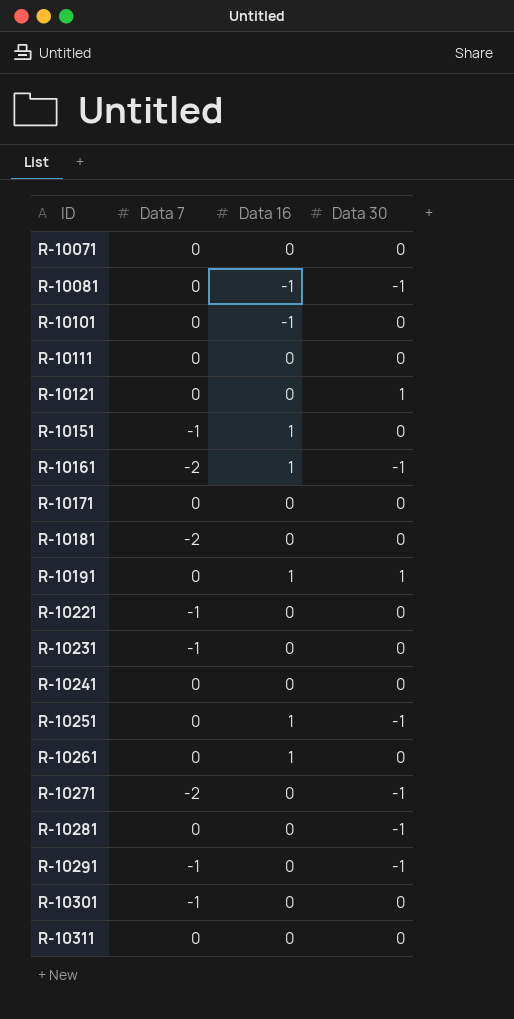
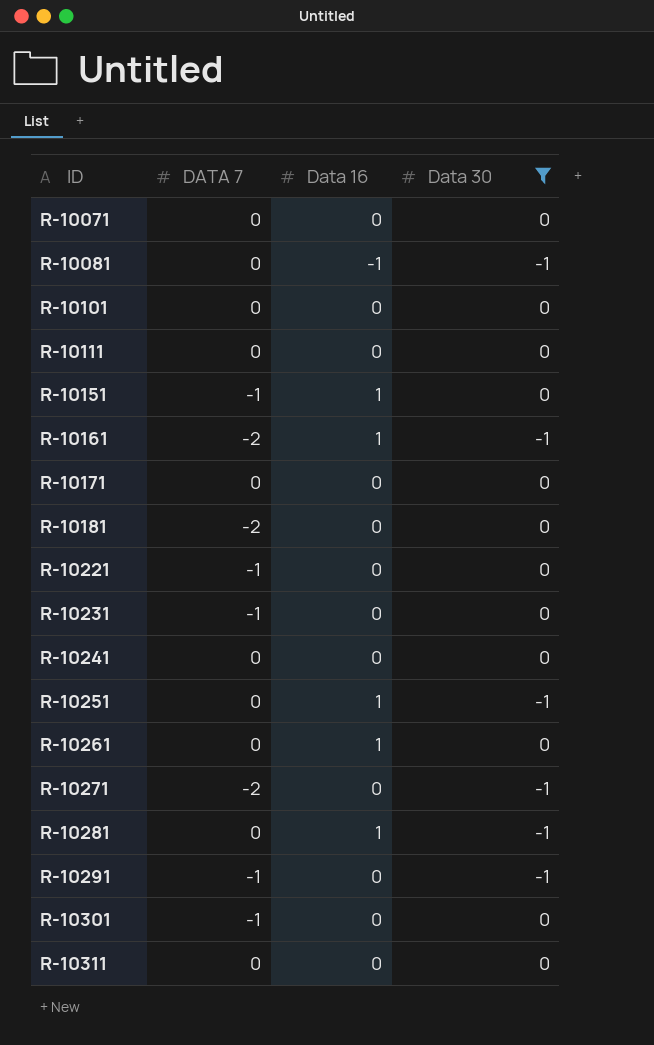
filter: none -> Data 30 != 1
column name: Data 7 -> DATA 7
R-10101 | Data 16: -1 -> 0
R-10281 | Data 16: 0 -> 1

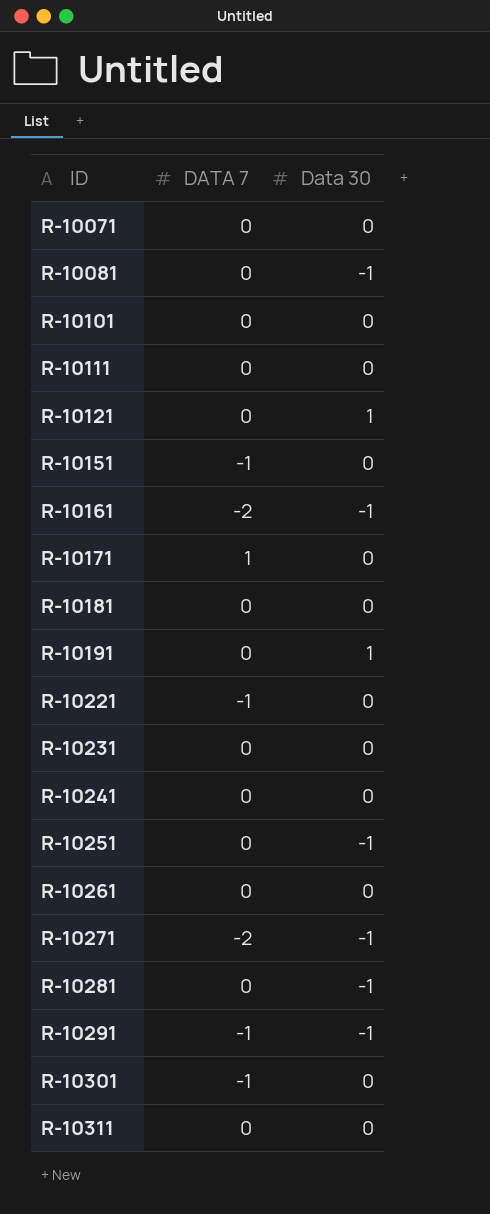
filter: Data 30 != 1 -> none
column Data 16 | position: 3 -> none
R-10171 | DATA 7: 0 -> 1
R-10181 | DATA 7: -2 -> 0
R-10231 | DATA 7: -1 -> 0

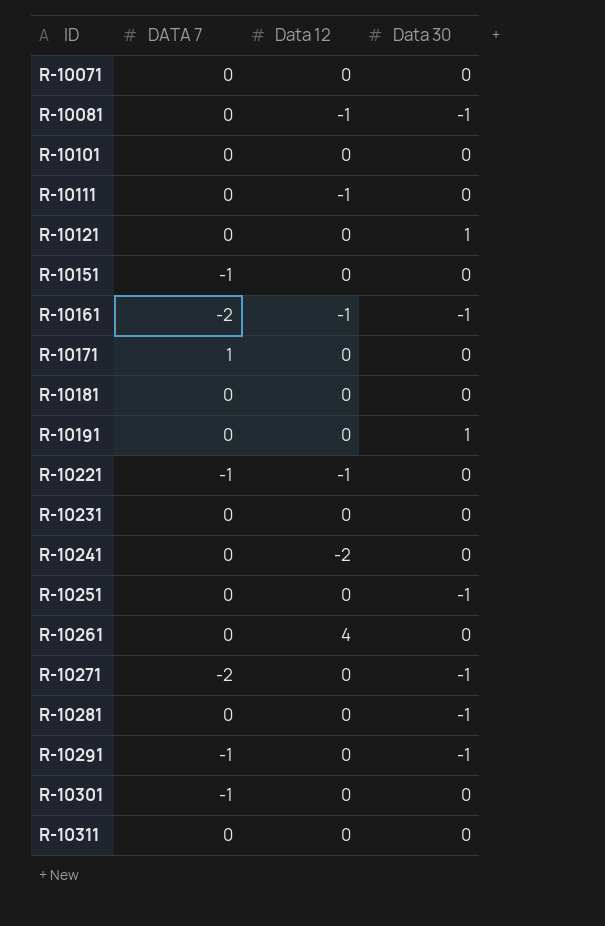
column Data 12 | position: none -> 3

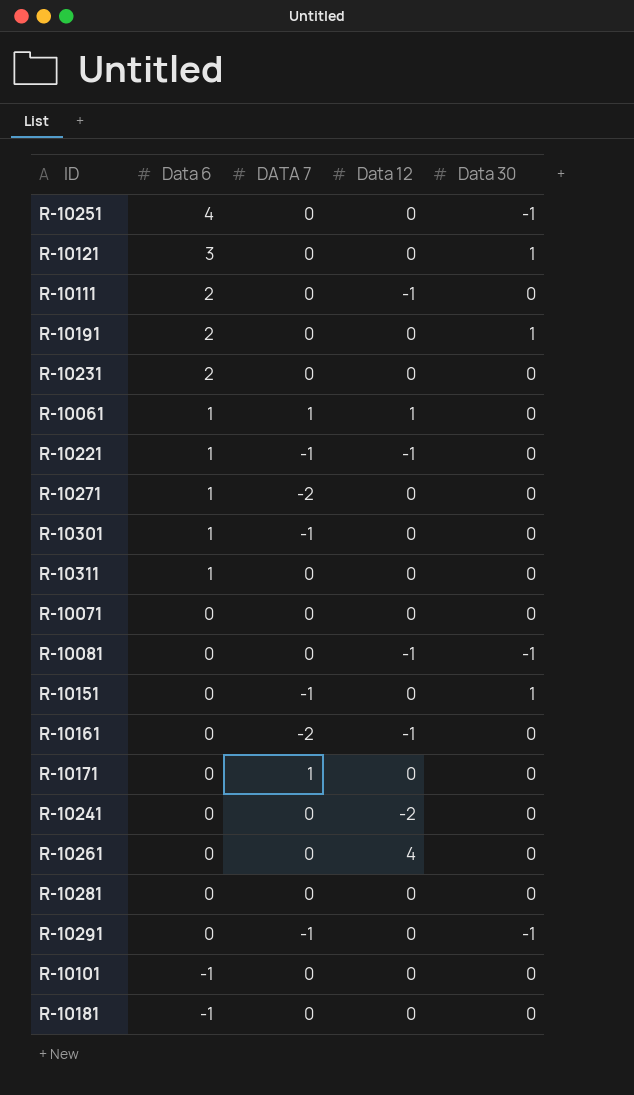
row order: ID ascending -> Data 6 descending
column Data 6 | position: none -> 2
row R-10061: none -> 1 | 1 | 1 | 0
R-10271 | Data 30: -1 -> 0
R-10151 | Data 30: 0 -> 1
R-10161 | Data 30: -1 -> 0
R-10281 | Data 30: -1 -> 0

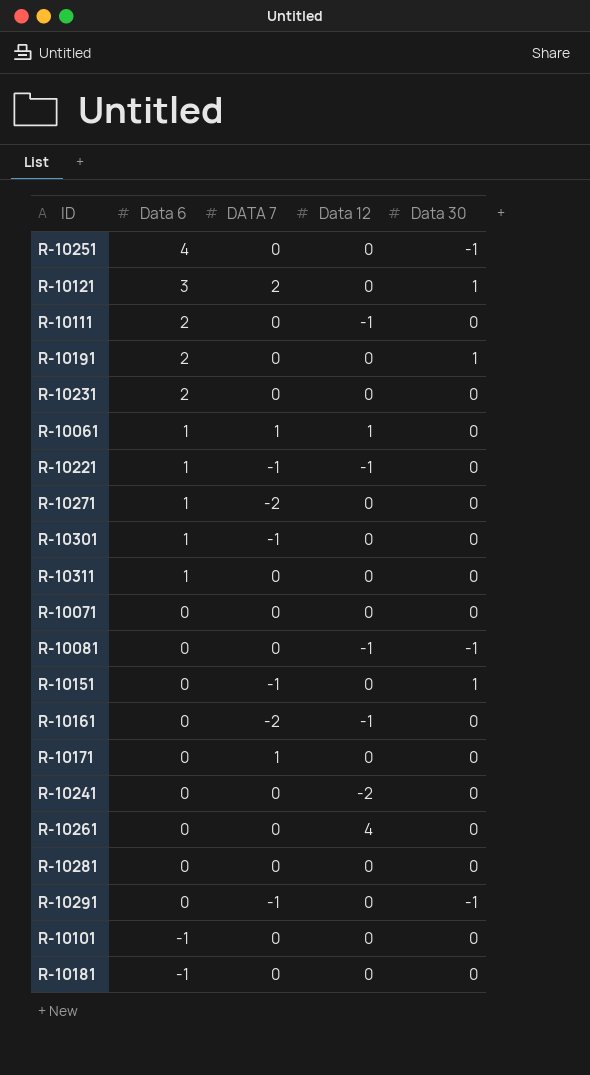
R-10121 | DATA 7: 0 -> 2

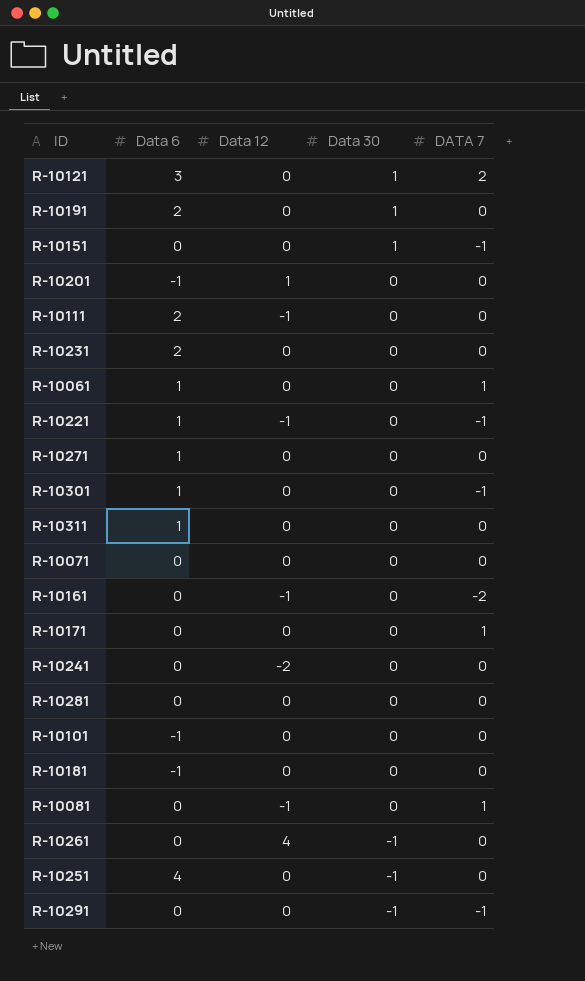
row order: Data 6 descending -> Data 30 descending
column DATA 7 | position: 3 -> 5
row R-10201: none -> -1 | 1 | 0 | 0
R-10061 | Data 12: 1 -> 0
R-10271 | DATA 7: -2 -> 0
R-10081 | Data 30: -1 -> 0
R-10081 | DATA 7: 0 -> 1
R-10261 | Data 30: 0 -> -1

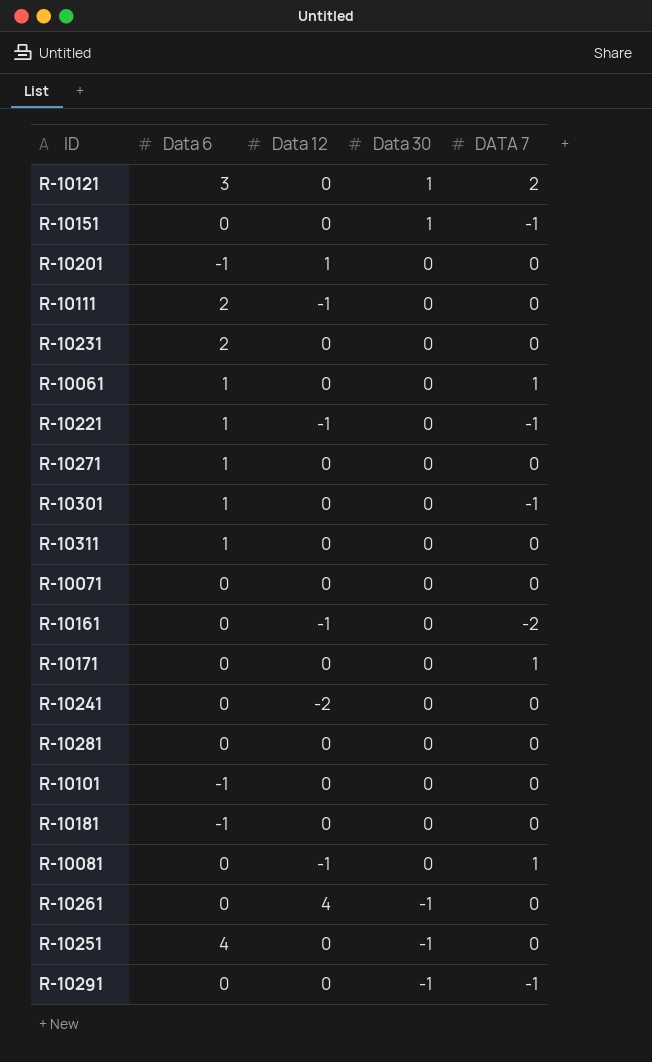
row R-10191: 2 | 0 | 1 | 0 -> none

